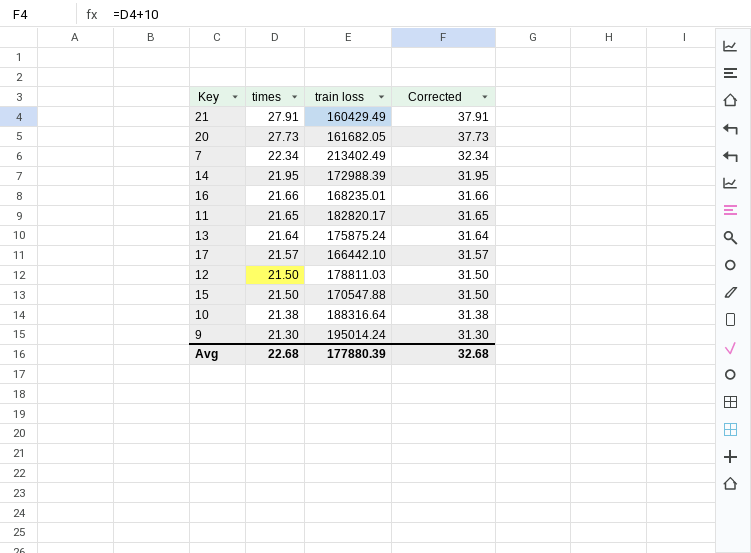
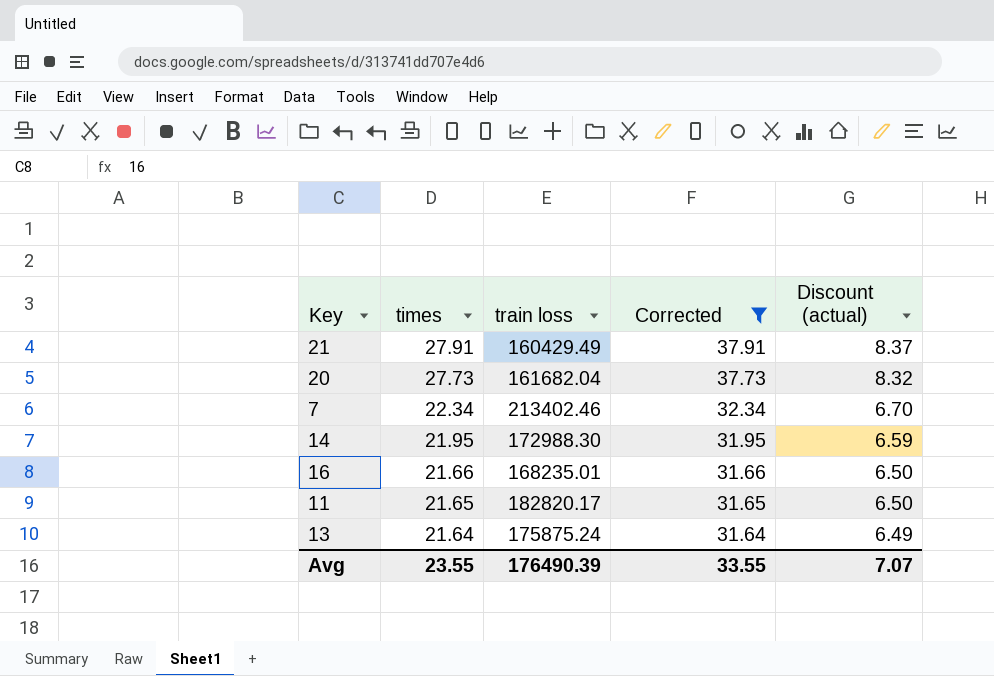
filter: none -> Corrected >= 31.64
column Discount (actual) | formula: none -> [times] * 0.3
20 | train loss: 161682.05 -> 161682.04
7 | train loss: 213402.49 -> 213402.46
14 | train loss: 172988.39 -> 172988.30
Avg | times: 22.68 -> 23.55
Avg | train loss: 177880.39 -> 176490.39
Avg | Corrected: 32.68 -> 33.55

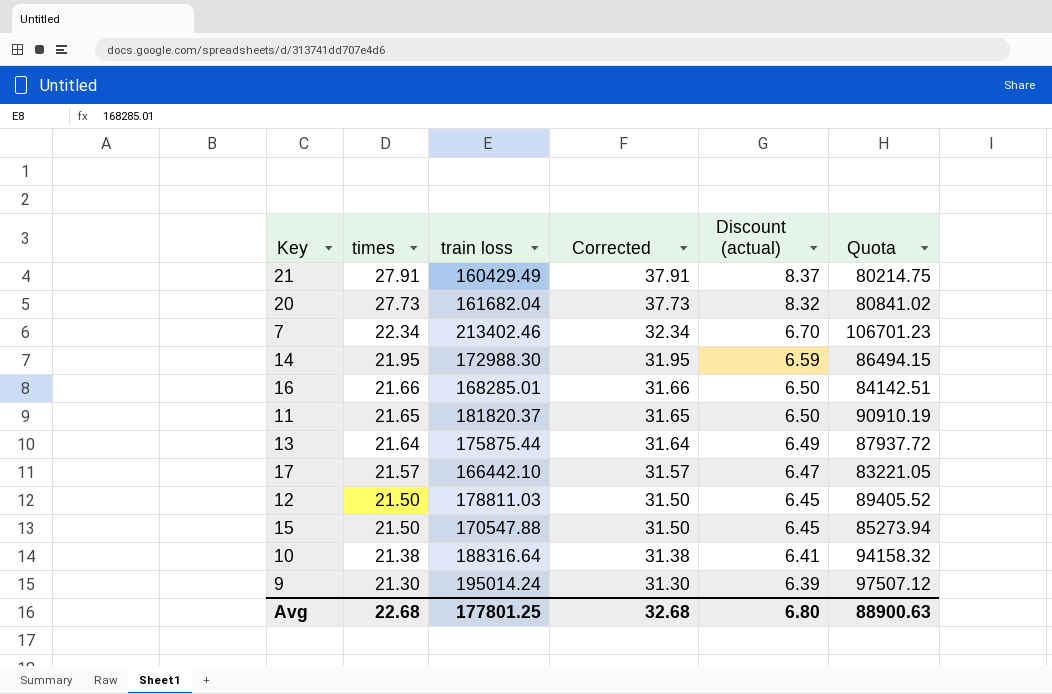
filter: Corrected >= 31.64 -> none
column Quota | formula: none -> [train loss] * 0.5
16 | train loss: 168235.01 -> 168285.01
11 | train loss: 182820.17 -> 181820.37
13 | train loss: 175875.24 -> 175875.44
Avg | times: 23.55 -> 22.68
Avg | train loss: 176490.39 -> 177801.25
Avg | Corrected: 33.55 -> 32.68
Avg | Discount (actual): 7.07 -> 6.80

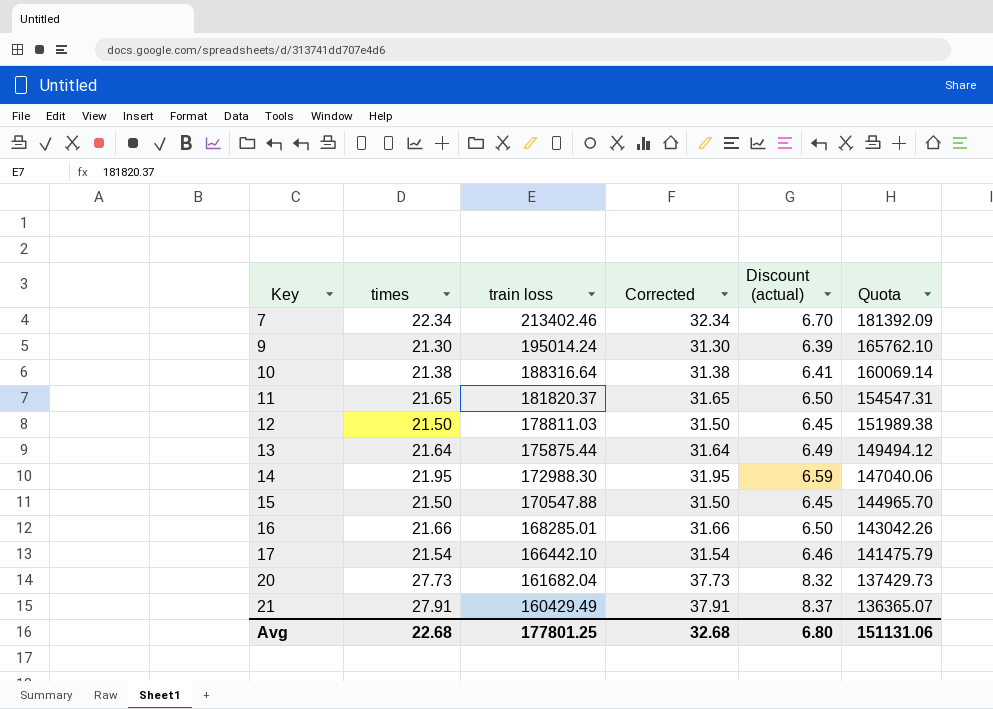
row order: times descending -> Key ascending
column Quota | formula: [train loss] * 0.5 -> [train loss] * 0.85
17 | times: 21.57 -> 21.54
17 | Corrected: 31.57 -> 31.54
17 | Discount (actual): 6.47 -> 6.46
Avg | Quota: 88900.63 -> 151131.06

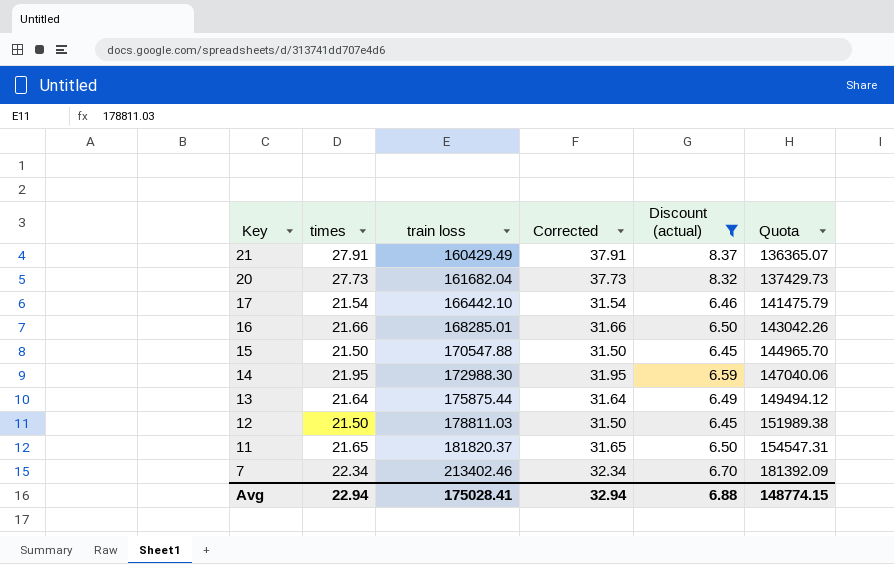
filter: none -> Discount (actual) >= 6.45
row order: Key ascending -> Key descending
Avg | times: 22.68 -> 22.94
Avg | train loss: 177801.25 -> 175028.41
Avg | Corrected: 32.68 -> 32.94
Avg | Discount (actual): 6.80 -> 6.88
Avg | Quota: 151131.06 -> 148774.15

